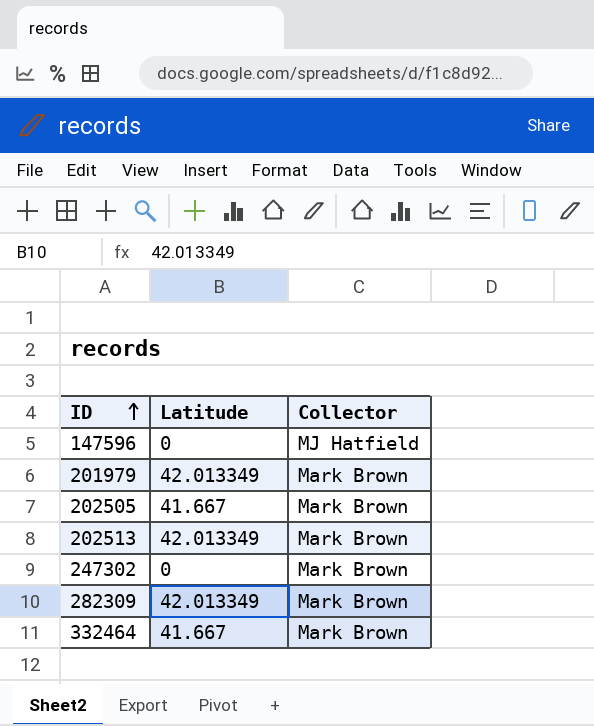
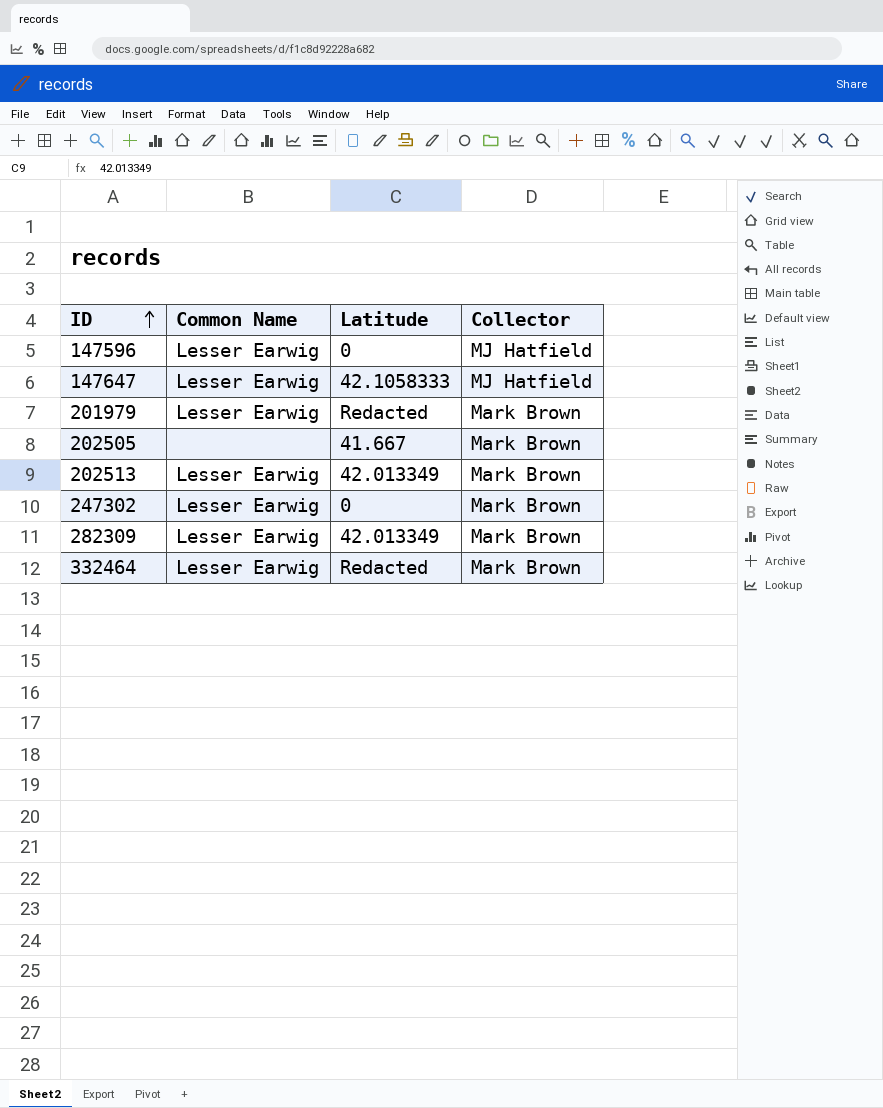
column Common Name | position: none -> 2
row 147647: none -> Lesser Earwig | 42.1058333 | MJ Hatfield
201979 | Latitude: 42.013349 -> Redacted
332464 | Latitude: 41.667 -> Redacted

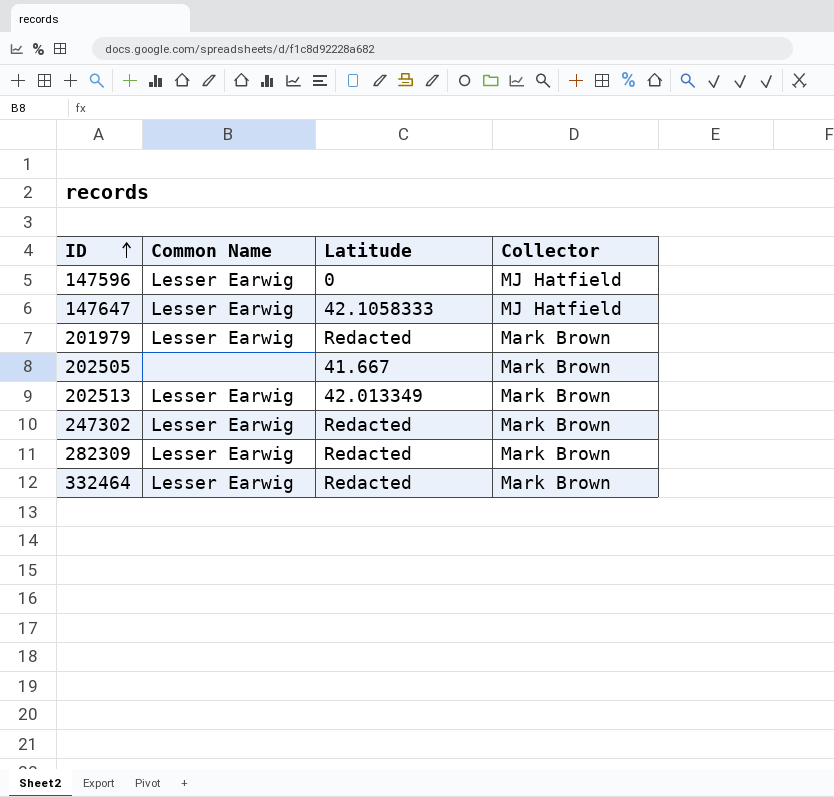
247302 | Latitude: 0 -> Redacted
282309 | Latitude: 42.013349 -> Redacted

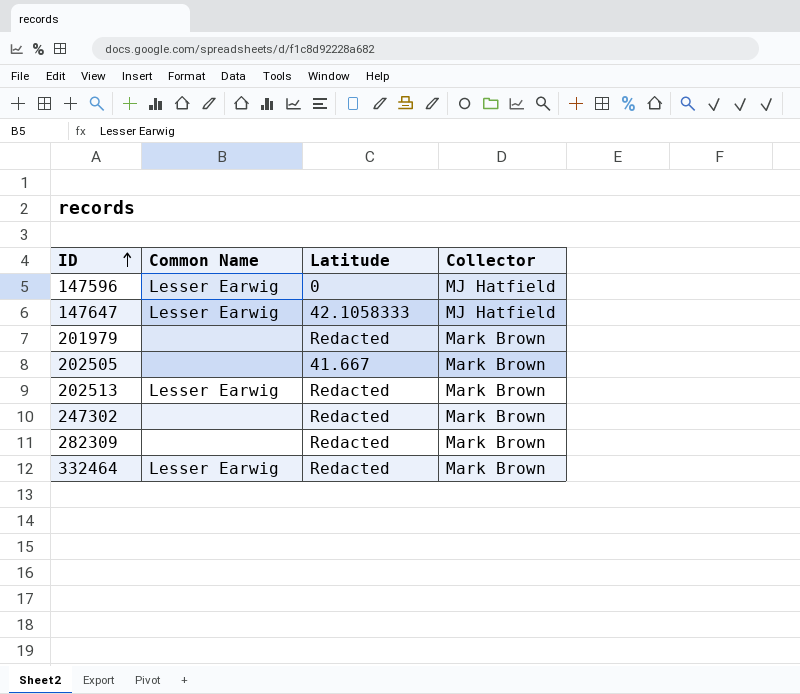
201979 | Common Name: Lesser Earwig -> none
202513 | Latitude: 42.013349 -> Redacted
247302 | Common Name: Lesser Earwig -> none
282309 | Common Name: Lesser Earwig -> none

